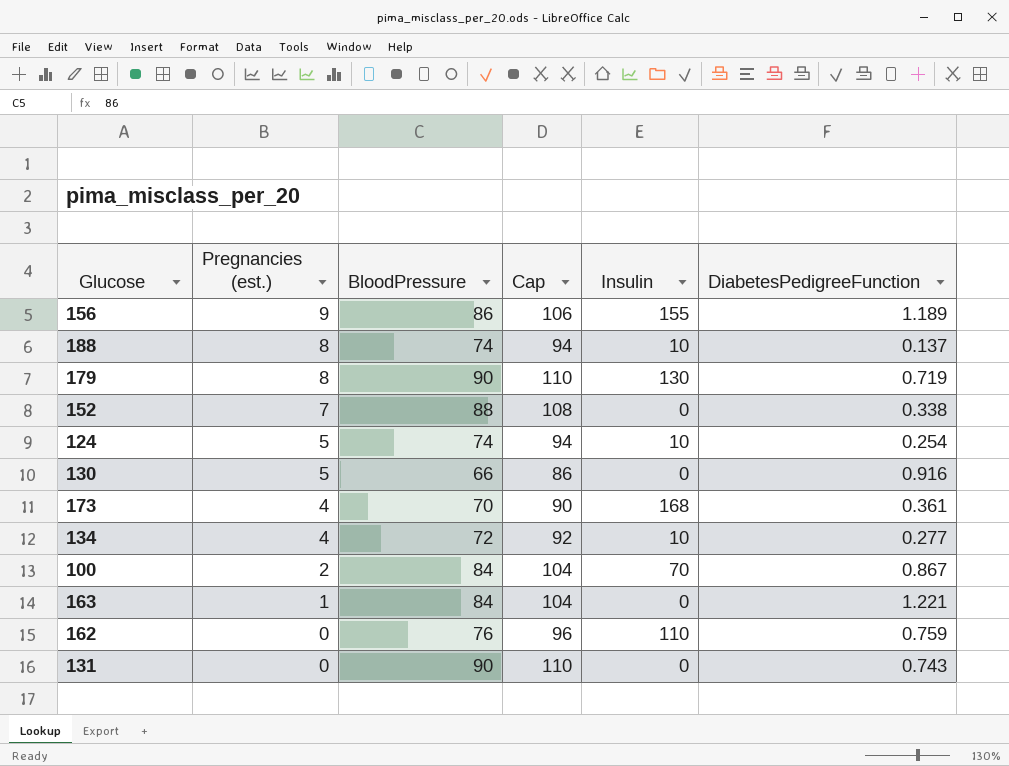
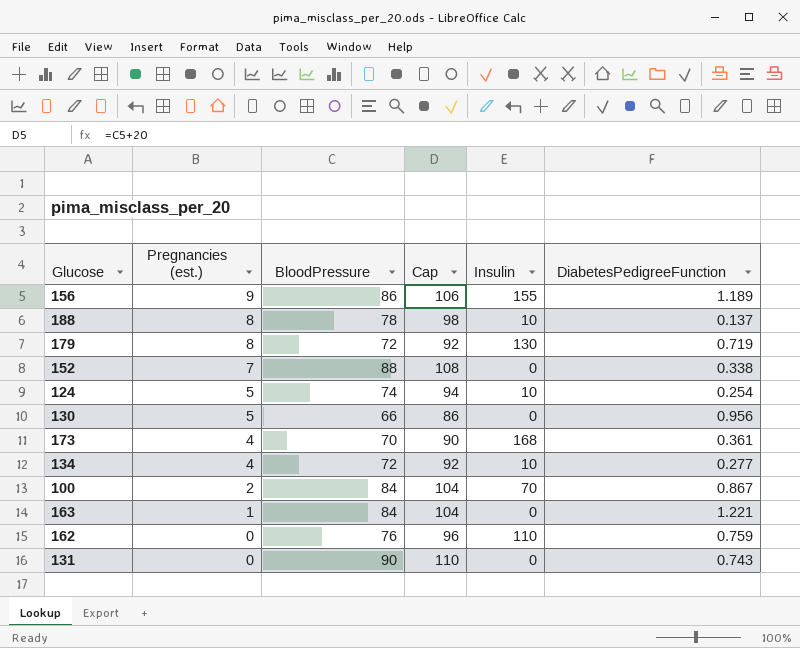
188 | BloodPressure: 74 -> 78
188 | Cap: 94 -> 98
179 | BloodPressure: 90 -> 72
179 | Cap: 110 -> 92
130 | DiabetesPedigreeFunction: 0.916 -> 0.956

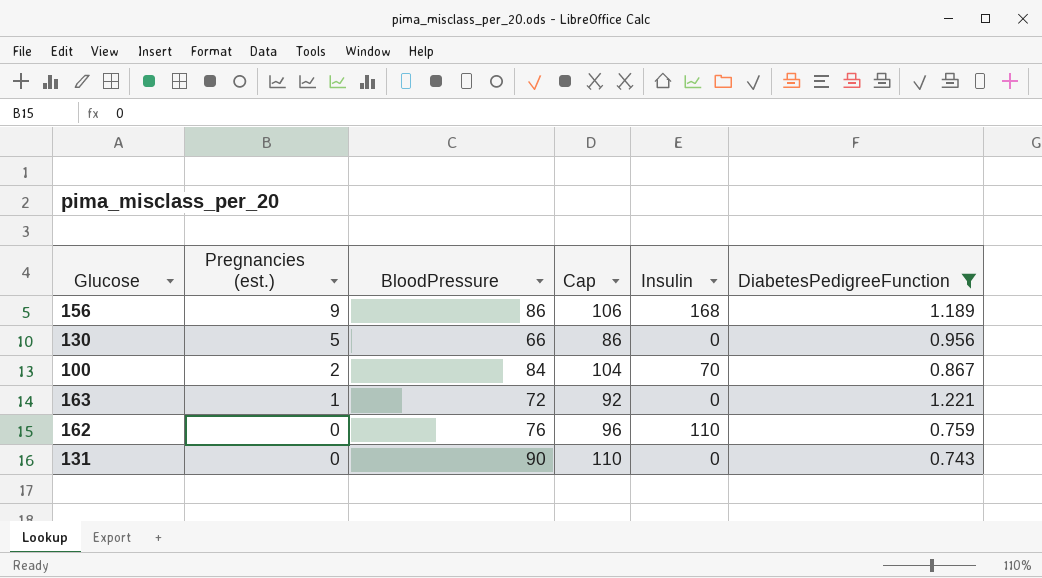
filter: none -> DiabetesPedigreeFunction >= 0.743
156 | Insulin: 155 -> 168
163 | BloodPressure: 84 -> 72
163 | Cap: 104 -> 92

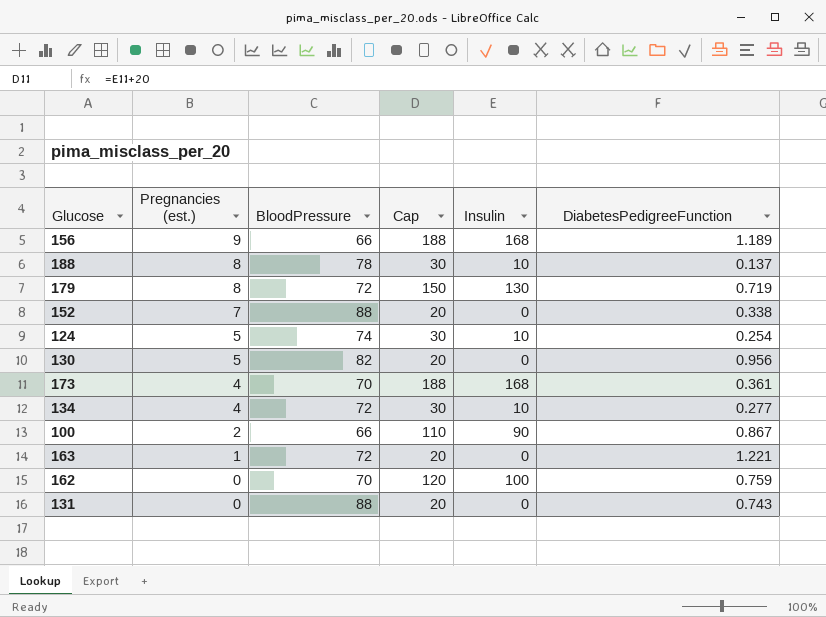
filter: DiabetesPedigreeFunction >= 0.743 -> none
column Cap | formula: [BloodPressure] + 20 -> [Insulin] + 20
156 | BloodPressure: 86 -> 66
130 | BloodPressure: 66 -> 82
100 | BloodPressure: 84 -> 66
100 | Insulin: 70 -> 90
162 | BloodPressure: 76 -> 70
162 | Insulin: 110 -> 100
131 | BloodPressure: 90 -> 88

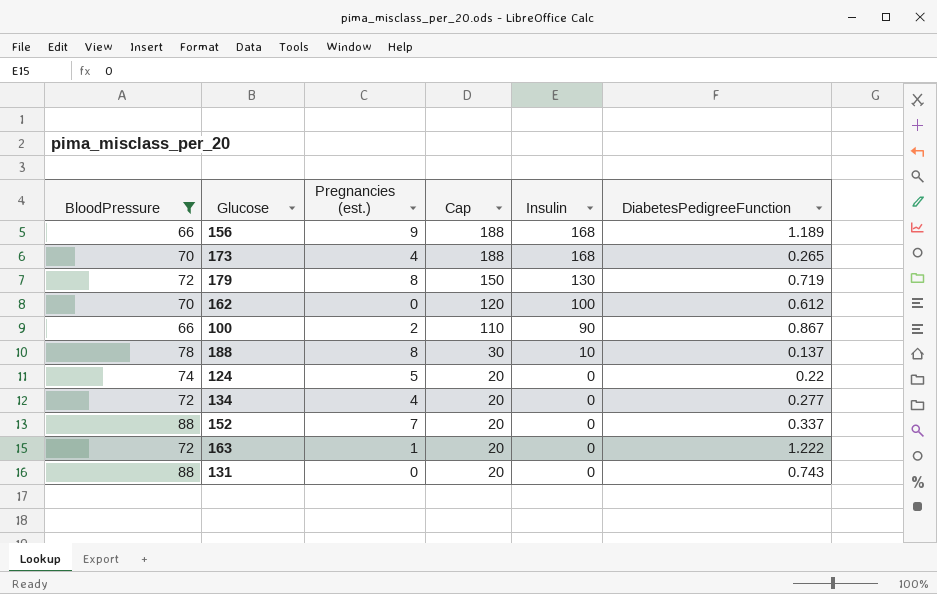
filter: none -> BloodPressure != 82
row order: Pregnancies (est.) descending -> Cap descending
column BloodPressure | position: 3 -> 1
173 | DiabetesPedigreeFunction: 0.361 -> 0.265
162 | DiabetesPedigreeFunction: 0.759 -> 0.612
124 | Cap: 30 -> 20
124 | Insulin: 10 -> 0
124 | DiabetesPedigreeFunction: 0.254 -> 0.22
134 | Cap: 30 -> 20
134 | Insulin: 10 -> 0
152 | DiabetesPedigreeFunction: 0.338 -> 0.337
163 | DiabetesPedigreeFunction: 1.221 -> 1.222

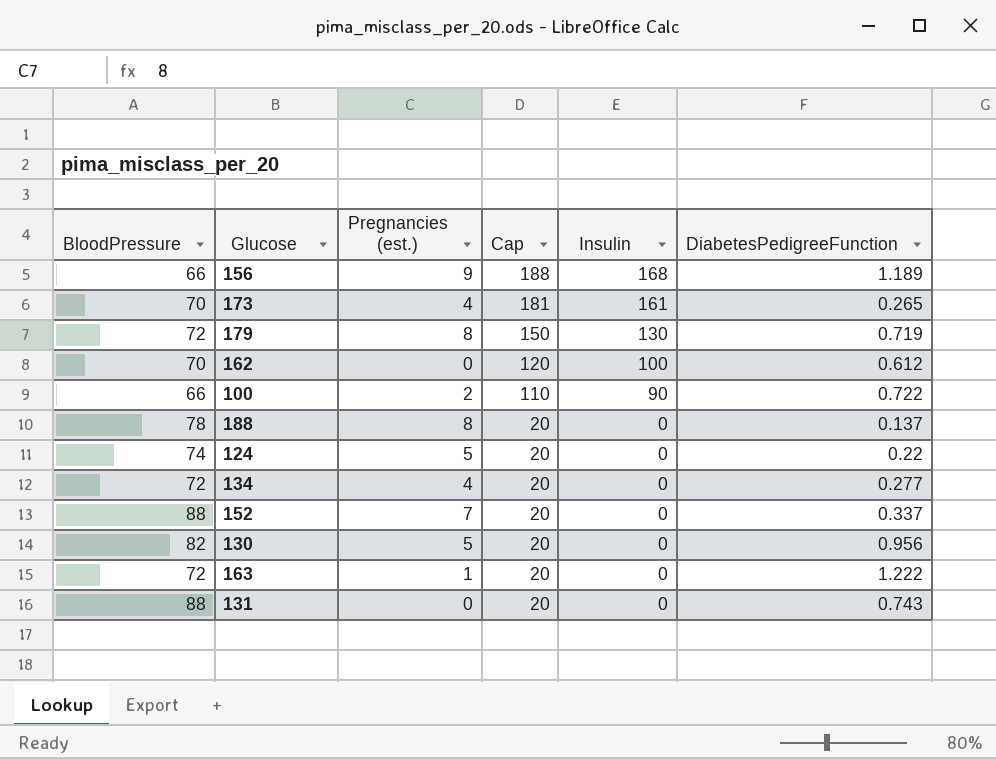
filter: BloodPressure != 82 -> none
173 | Cap: 188 -> 181
173 | Insulin: 168 -> 161
100 | DiabetesPedigreeFunction: 0.867 -> 0.722
188 | Cap: 30 -> 20
188 | Insulin: 10 -> 0

